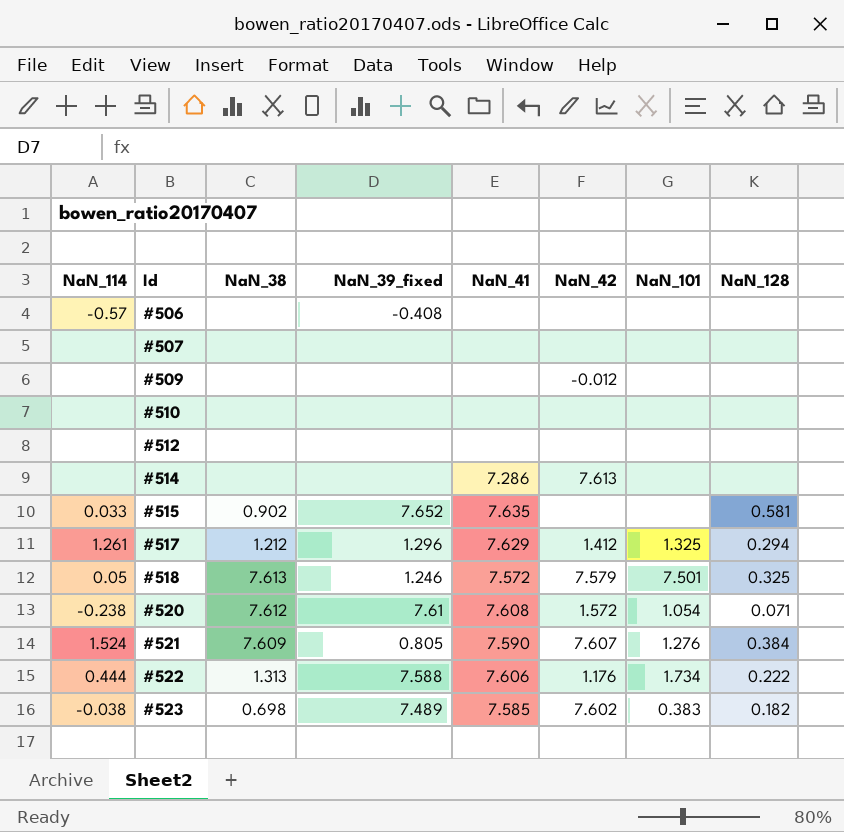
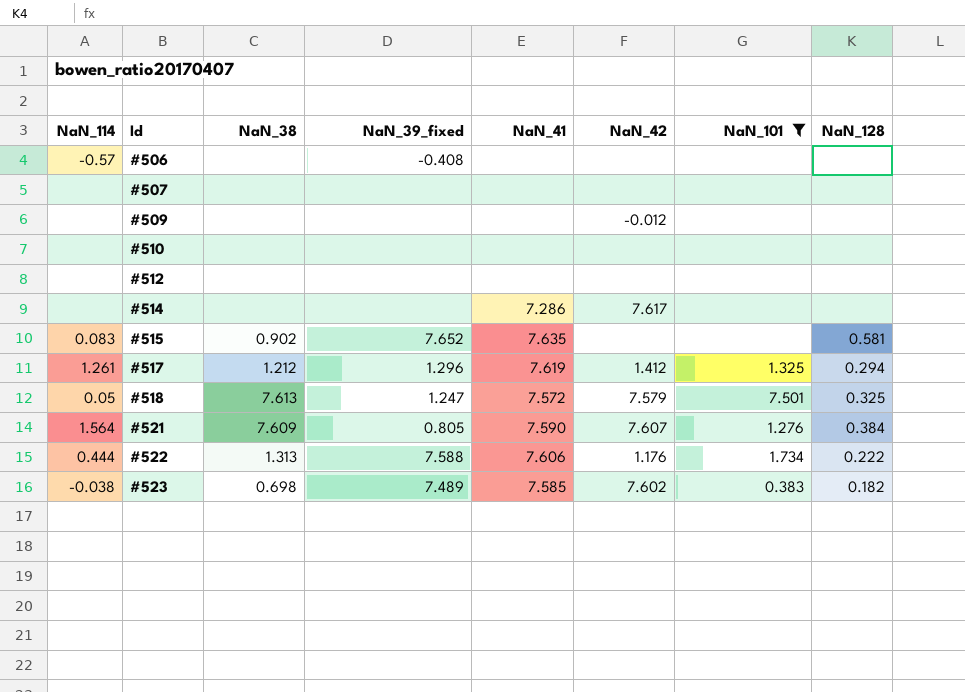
filter: none -> NaN_101 != 1.054
#514 | NaN_42: 7.613 -> 7.617
#515 | NaN_114: 0.033 -> 0.083
#517 | NaN_41: 7.629 -> 7.619
#518 | NaN_39_fixed: 1.246 -> 1.247
#521 | NaN_114: 1.524 -> 1.564

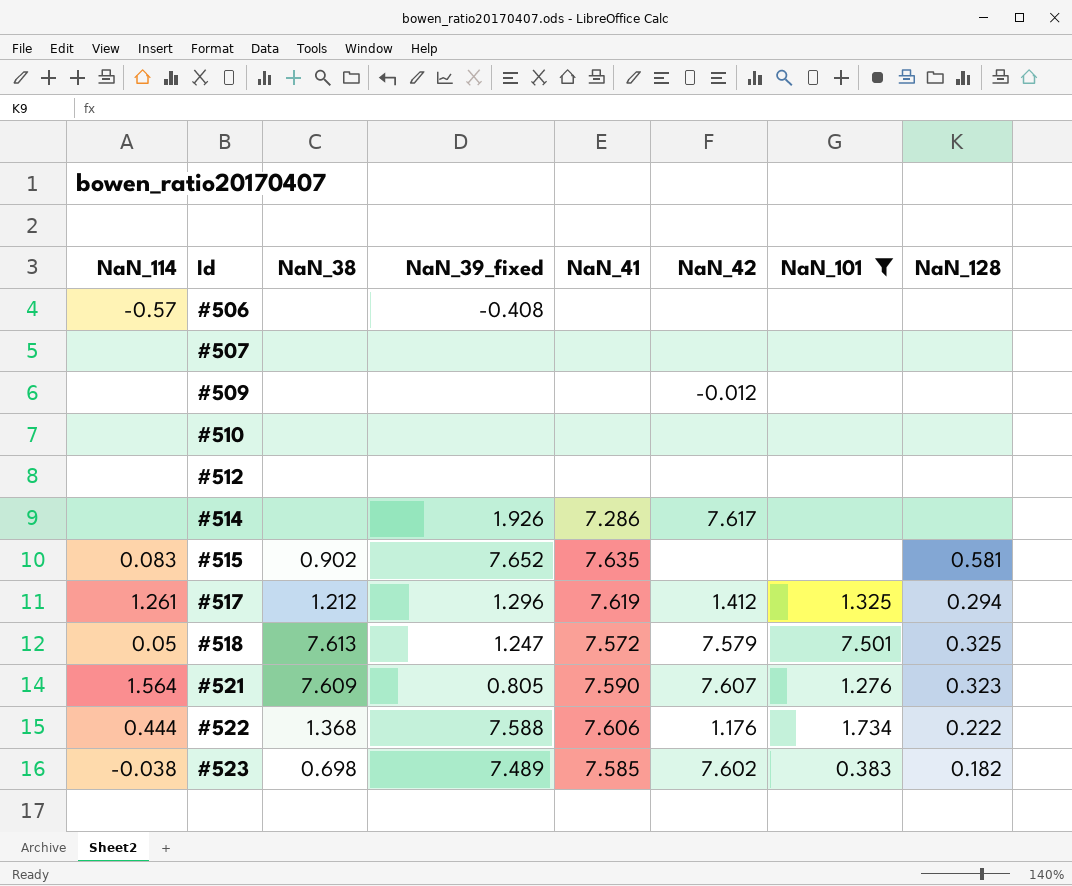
#514 | NaN_39_fixed: none -> 1.926
#521 | NaN_128: 0.384 -> 0.323
#522 | NaN_38: 1.313 -> 1.368

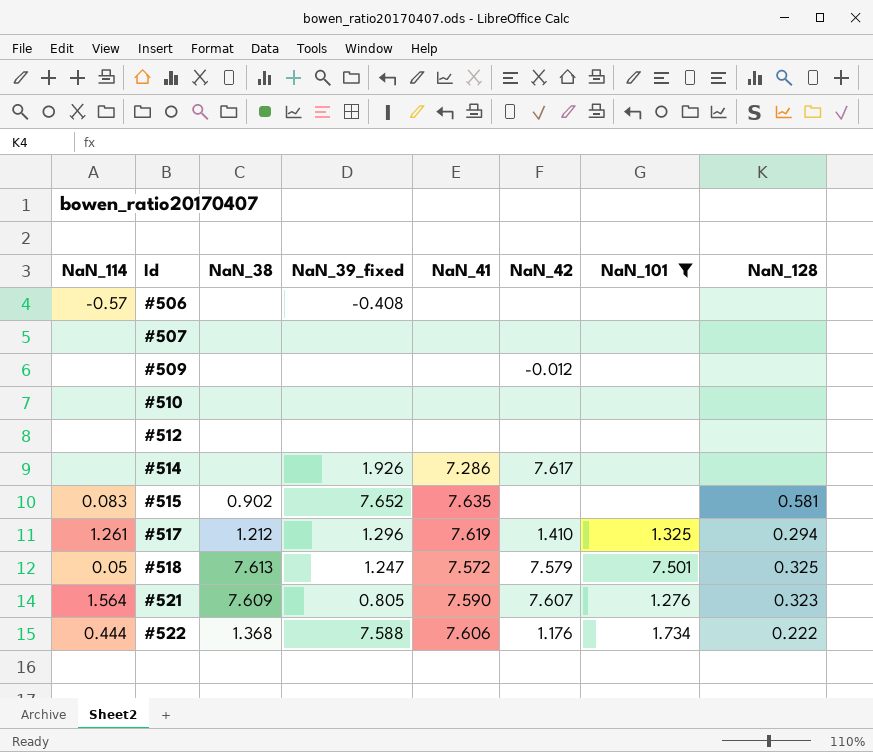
row #523: -0.038 | 0.698 | 7.489 | 7.585 | 7.602 | 0.383 | 0.182 -> none
#517 | NaN_42: 1.412 -> 1.410

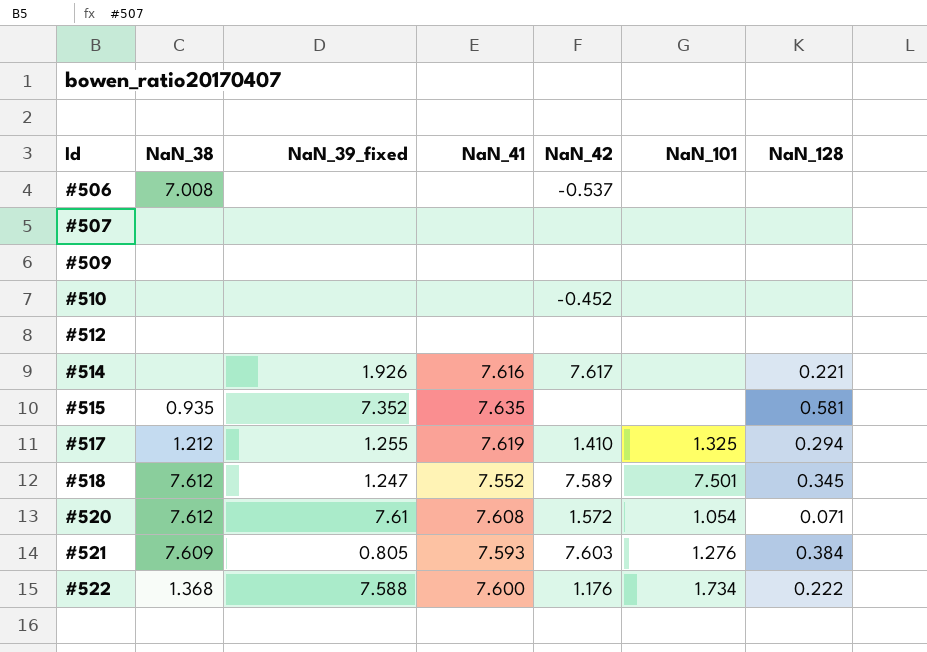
filter: NaN_101 != 1.054 -> none
column NaN_114 | position: 1 -> none
#506 | NaN_38: none -> 7.008
#506 | NaN_39_fixed: -0.408 -> none
#506 | NaN_42: none -> -0.537
#509 | NaN_42: -0.012 -> none
#510 | NaN_42: none -> -0.452
#514 | NaN_41: 7.286 -> 7.616
#514 | NaN_128: none -> 0.221
#515 | NaN_38: 0.902 -> 0.935
#515 | NaN_39_fixed: 7.652 -> 7.352
#517 | NaN_39_fixed: 1.296 -> 1.255
#518 | NaN_38: 7.613 -> 7.612
#518 | NaN_41: 7.572 -> 7.552
#518 | NaN_42: 7.579 -> 7.589
#518 | NaN_128: 0.325 -> 0.345
#521 | NaN_41: 7.590 -> 7.593
#521 | NaN_42: 7.607 -> 7.603
#521 | NaN_128: 0.323 -> 0.384
#522 | NaN_41: 7.606 -> 7.600

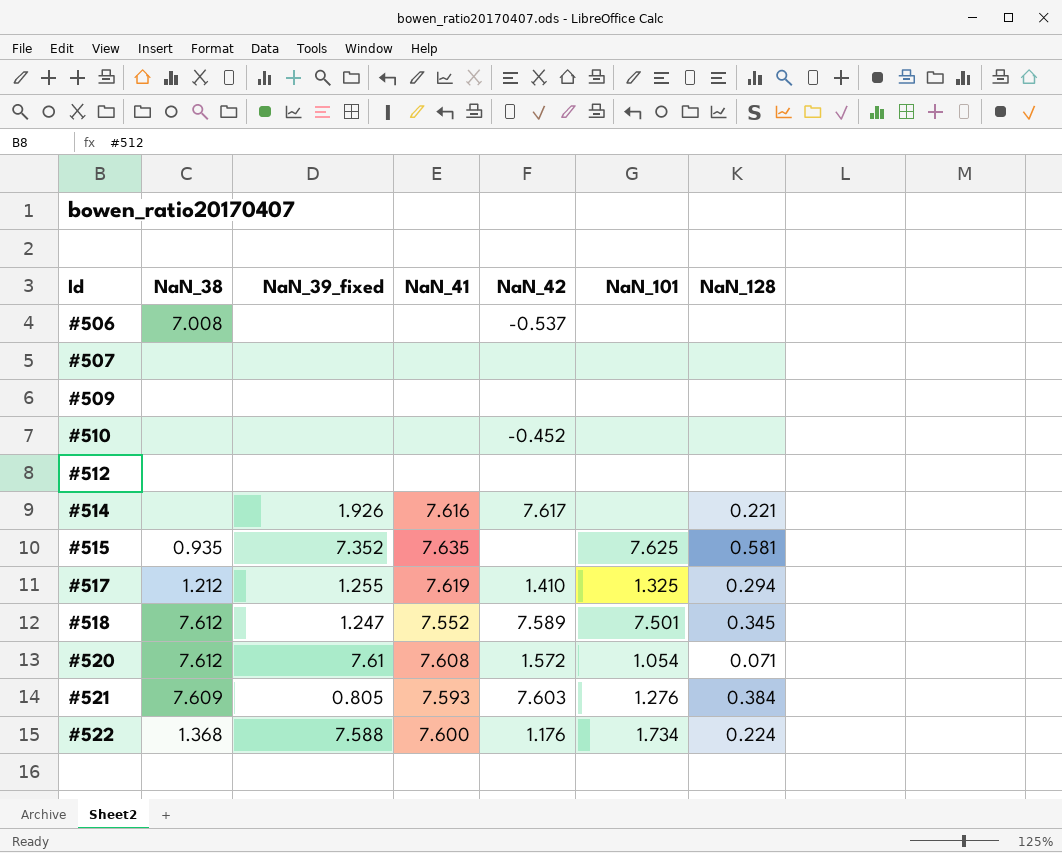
#515 | NaN_101: none -> 7.625
#522 | NaN_128: 0.222 -> 0.224

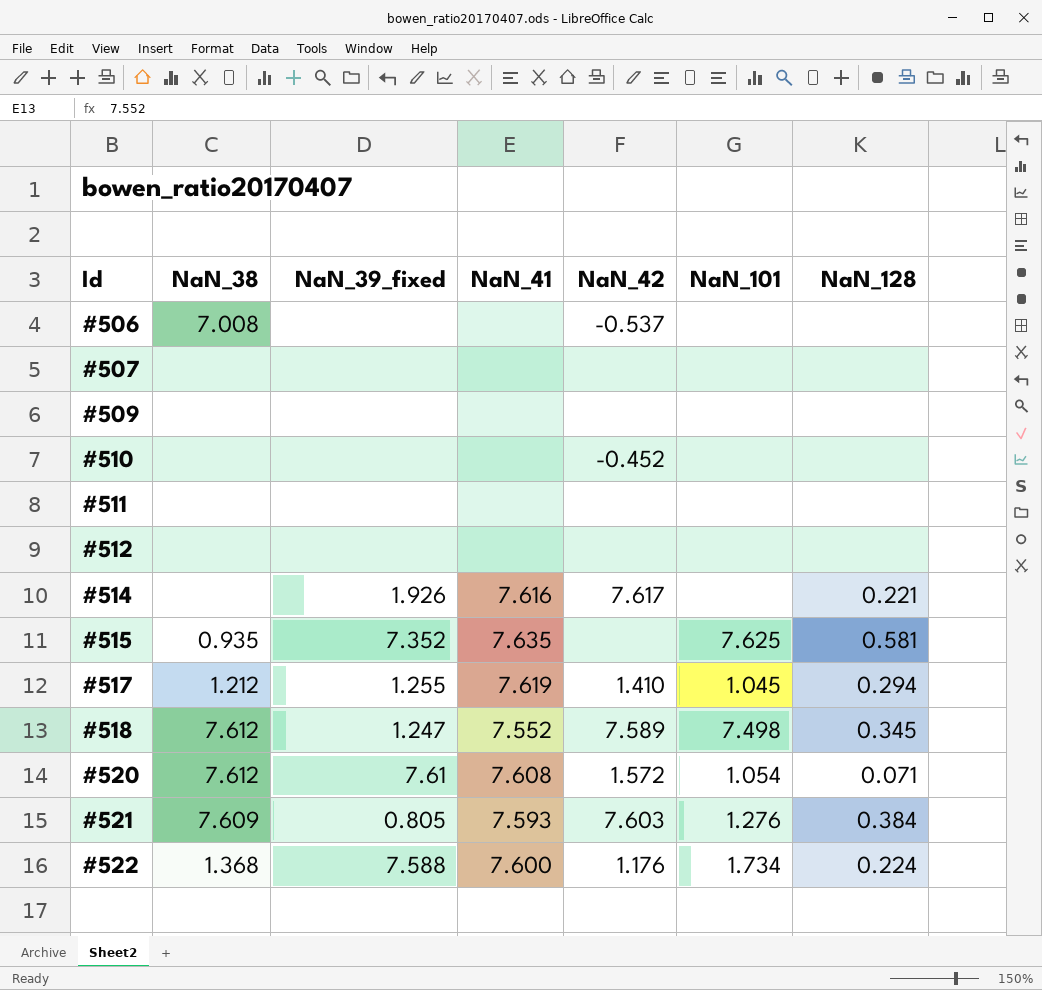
row #511: none -> none | none | none | none | none | none
#517 | NaN_101: 1.325 -> 1.045
#518 | NaN_101: 7.501 -> 7.498

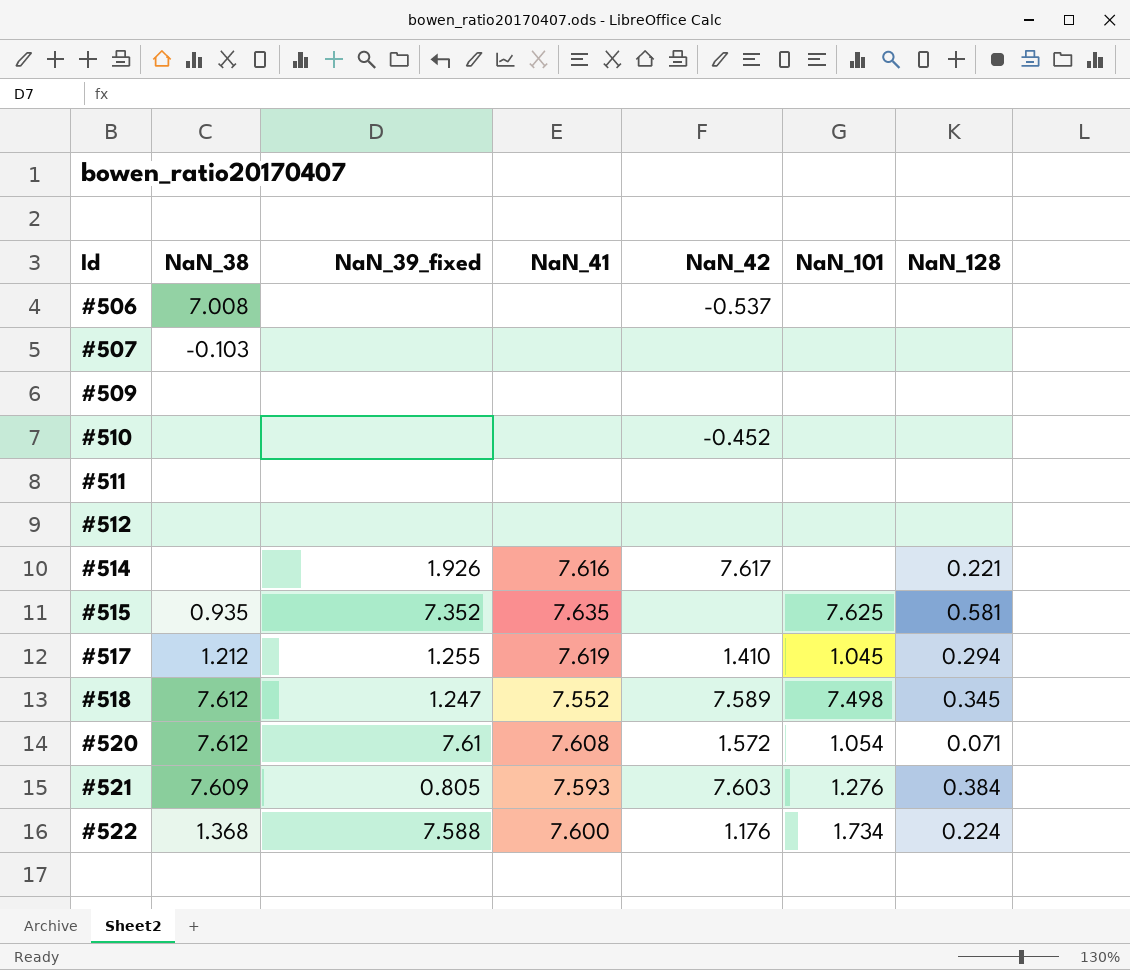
#507 | NaN_38: none -> -0.103

